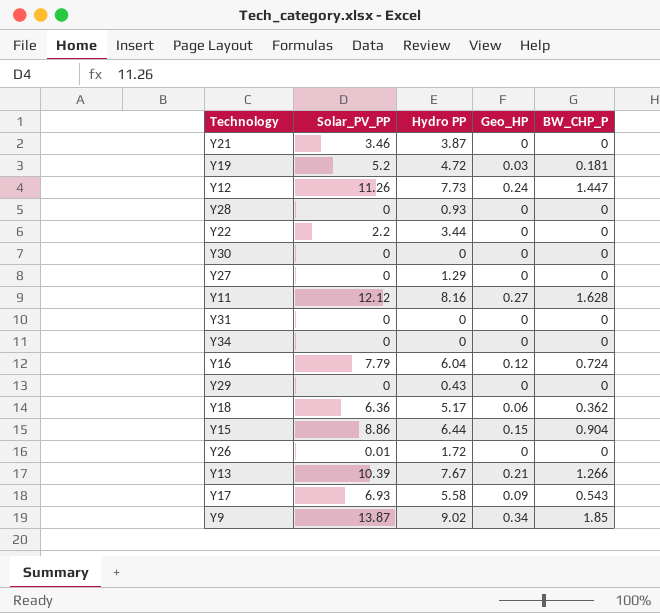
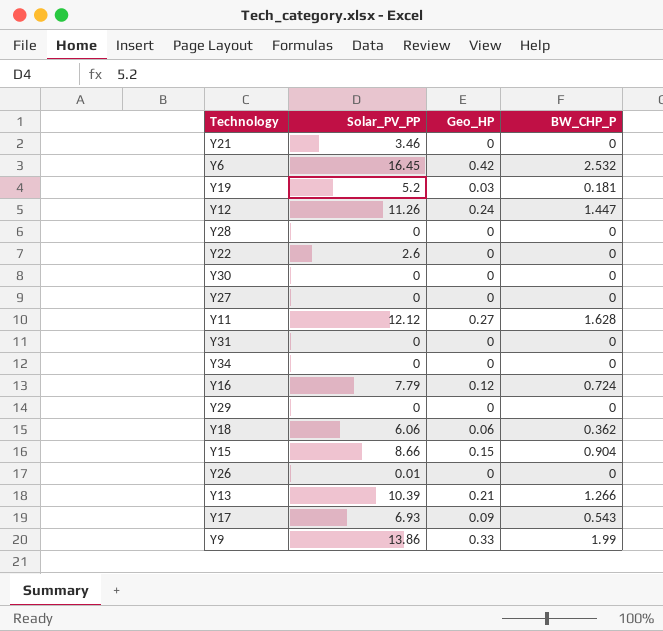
column Hydro PP | position: 3 -> none
row Y6: none -> 16.45 | 0.42 | 2.532
Y22 | Solar_PV_PP: 2.2 -> 2.6
Y18 | Solar_PV_PP: 6.36 -> 6.06
Y15 | Solar_PV_PP: 8.86 -> 8.66
Y9 | Solar_PV_PP: 13.87 -> 13.86
Y9 | Geo_HP: 0.34 -> 0.33
Y9 | BW_CHP_P: 1.85 -> 1.99

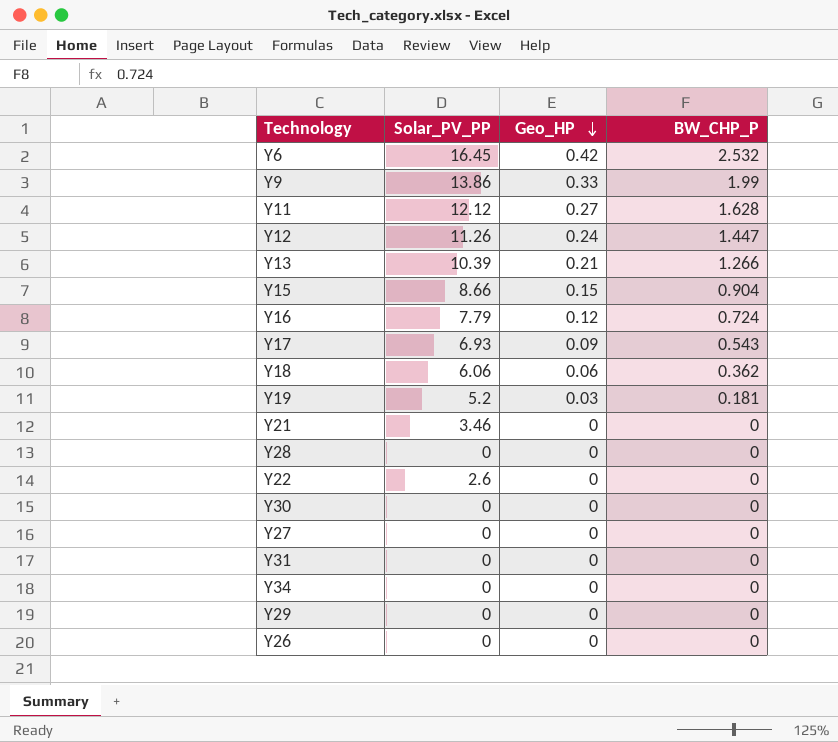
row order: none -> Geo_HP descending
Y26 | Solar_PV_PP: 0.01 -> 0

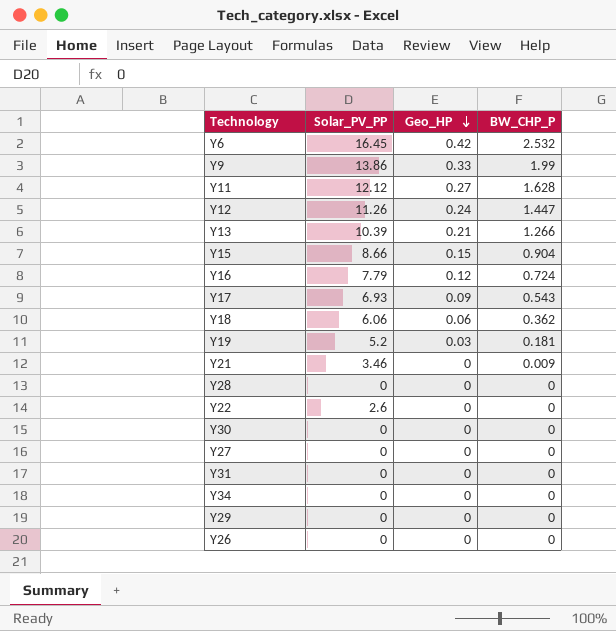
Y21 | BW_CHP_P: 0 -> 0.009

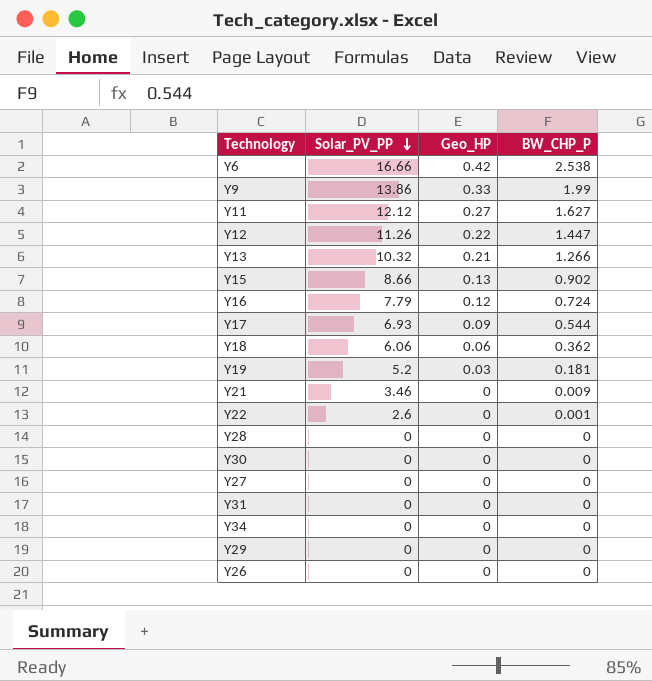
row order: Geo_HP descending -> Solar_PV_PP descending
Y6 | Solar_PV_PP: 16.45 -> 16.66
Y6 | BW_CHP_P: 2.532 -> 2.538
Y11 | BW_CHP_P: 1.628 -> 1.627
Y12 | Geo_HP: 0.24 -> 0.22
Y13 | Solar_PV_PP: 10.39 -> 10.32
Y15 | Geo_HP: 0.15 -> 0.13
Y15 | BW_CHP_P: 0.904 -> 0.902
Y17 | BW_CHP_P: 0.543 -> 0.544
Y22 | BW_CHP_P: 0 -> 0.001

